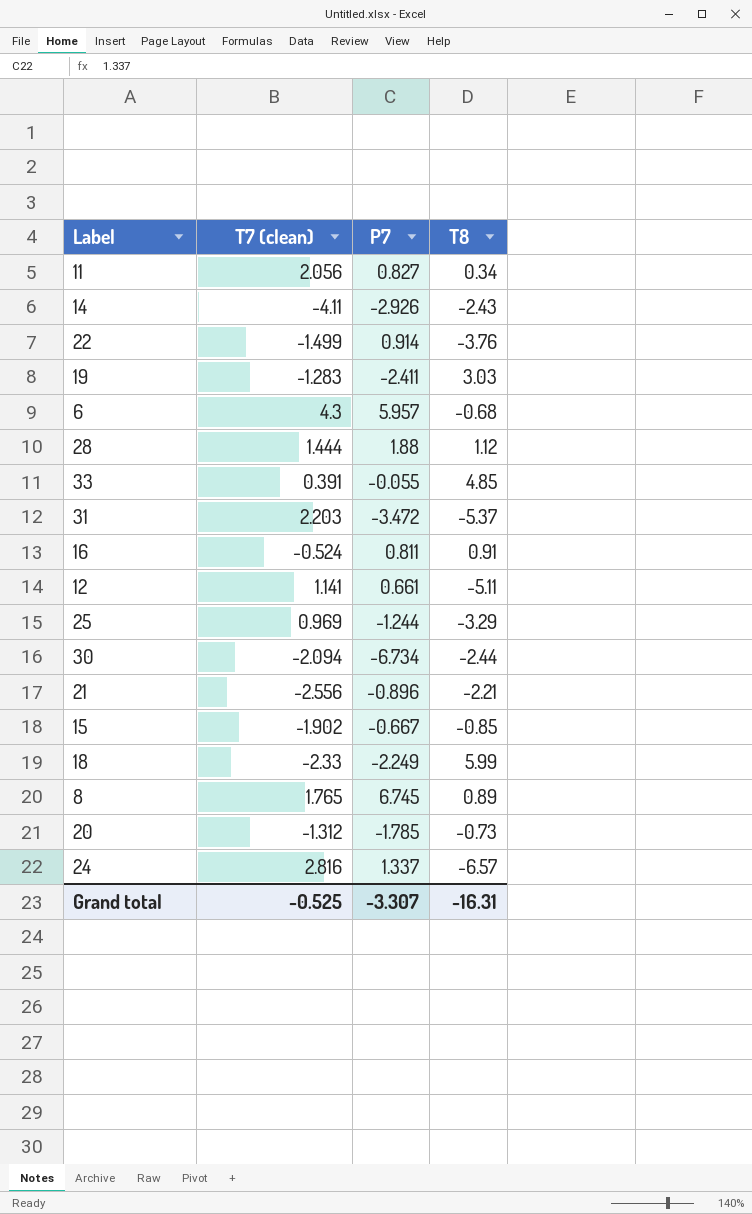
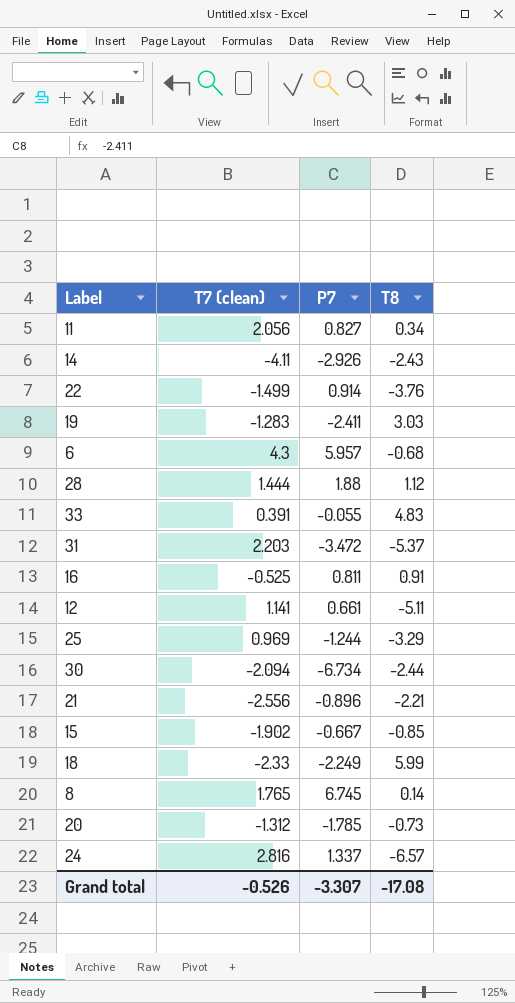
33 | T8: 4.85 -> 4.83
16 | T7 (clean): -0.524 -> -0.525
8 | T8: 0.89 -> 0.14
Grand total | T7 (clean): -0.525 -> -0.526
Grand total | T8: -16.31 -> -17.08

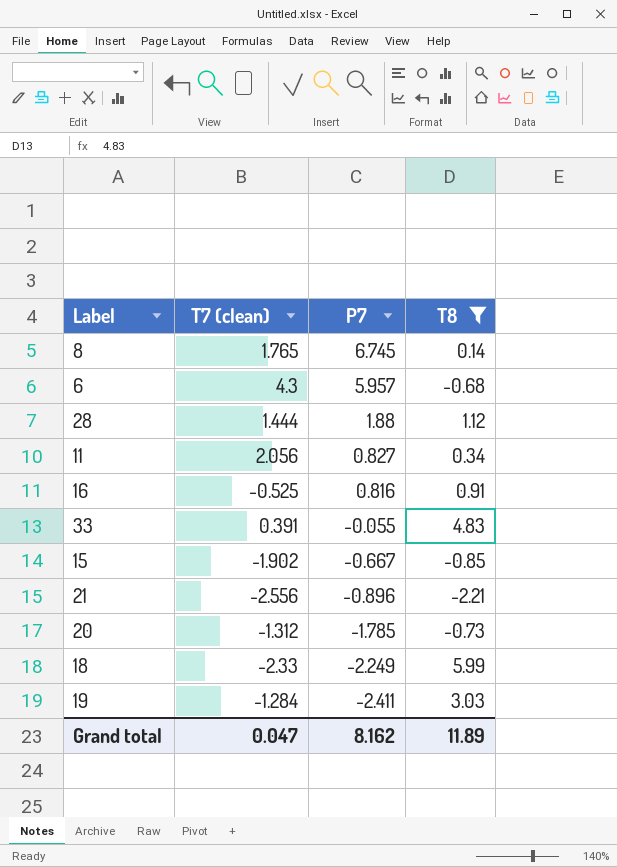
filter: none -> T8 >= -2.21
row order: none -> P7 descending
16 | P7: 0.811 -> 0.816
19 | T7 (clean): -1.283 -> -1.284
Grand total | T7 (clean): -0.526 -> 0.047
Grand total | P7: -3.307 -> 8.162
Grand total | T8: -17.08 -> 11.89

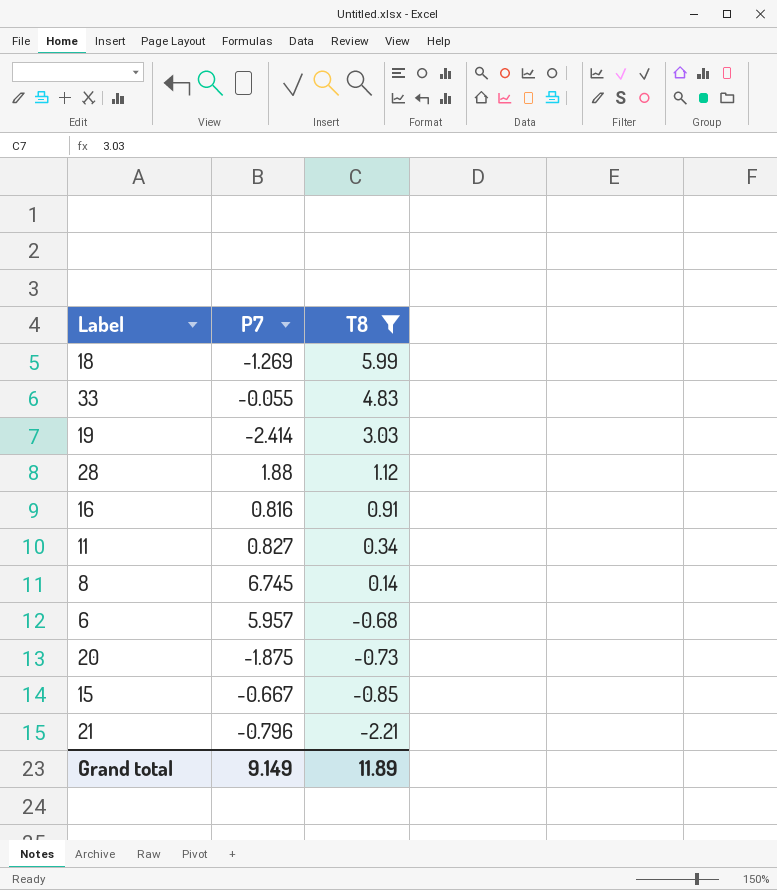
row order: P7 descending -> T8 descending
column T7 (clean) | position: 2 -> none
18 | P7: -2.249 -> -1.269
19 | P7: -2.411 -> -2.414
20 | P7: -1.785 -> -1.875
21 | P7: -0.896 -> -0.796
Grand total | P7: 8.162 -> 9.149

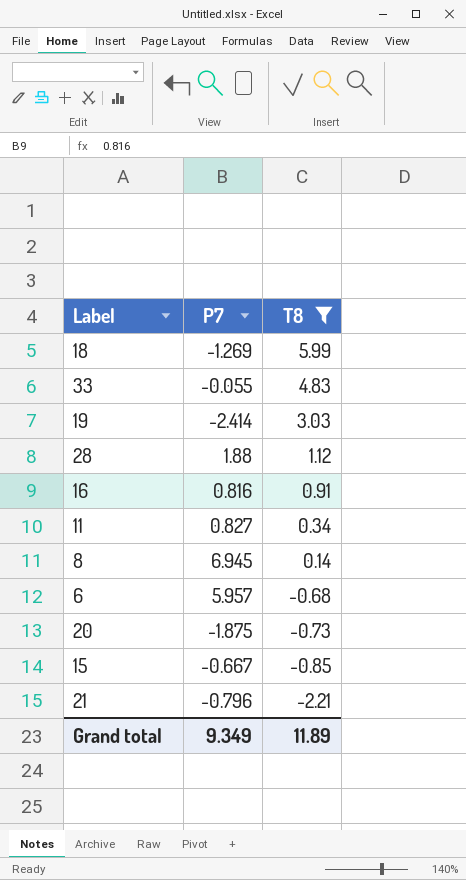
8 | P7: 6.745 -> 6.945
Grand total | P7: 9.149 -> 9.349

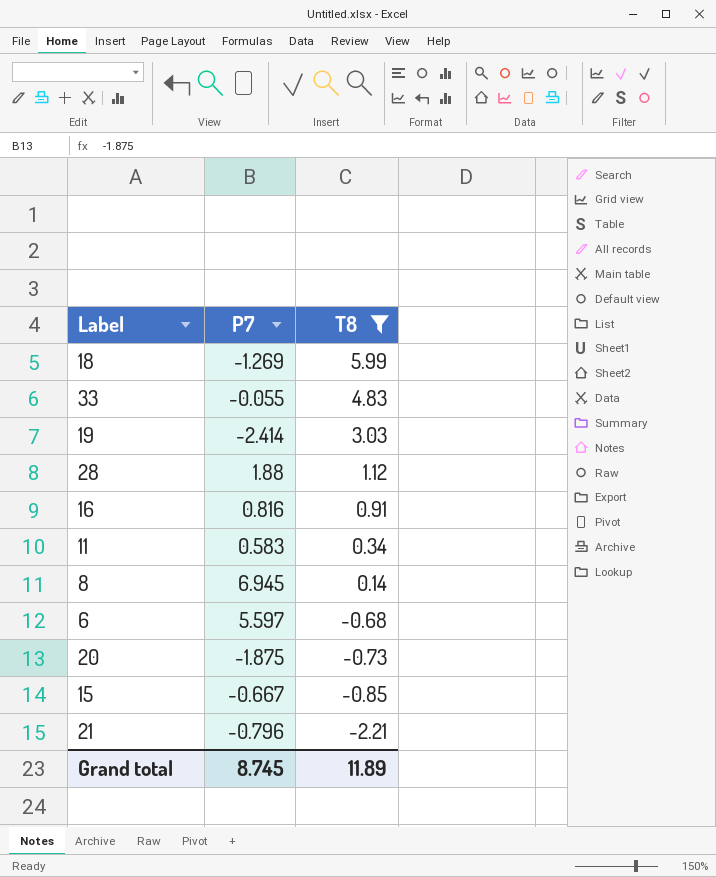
11 | P7: 0.827 -> 0.583
6 | P7: 5.957 -> 5.597
Grand total | P7: 9.349 -> 8.745

